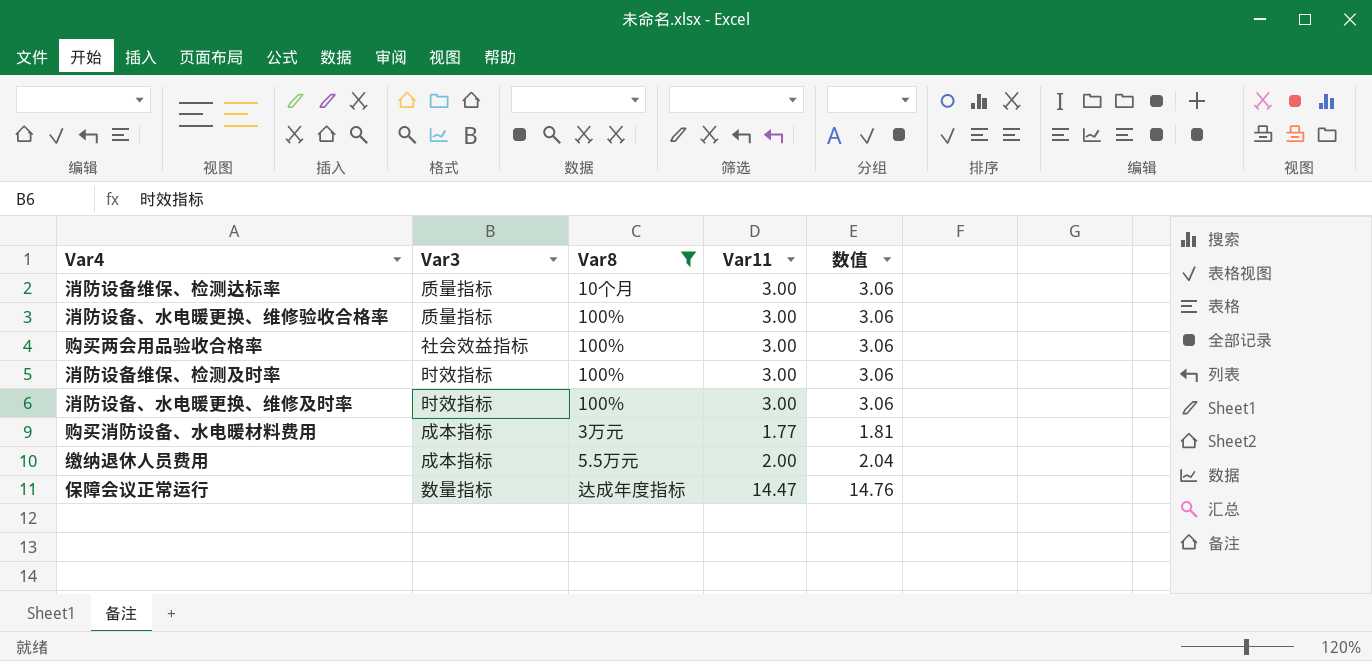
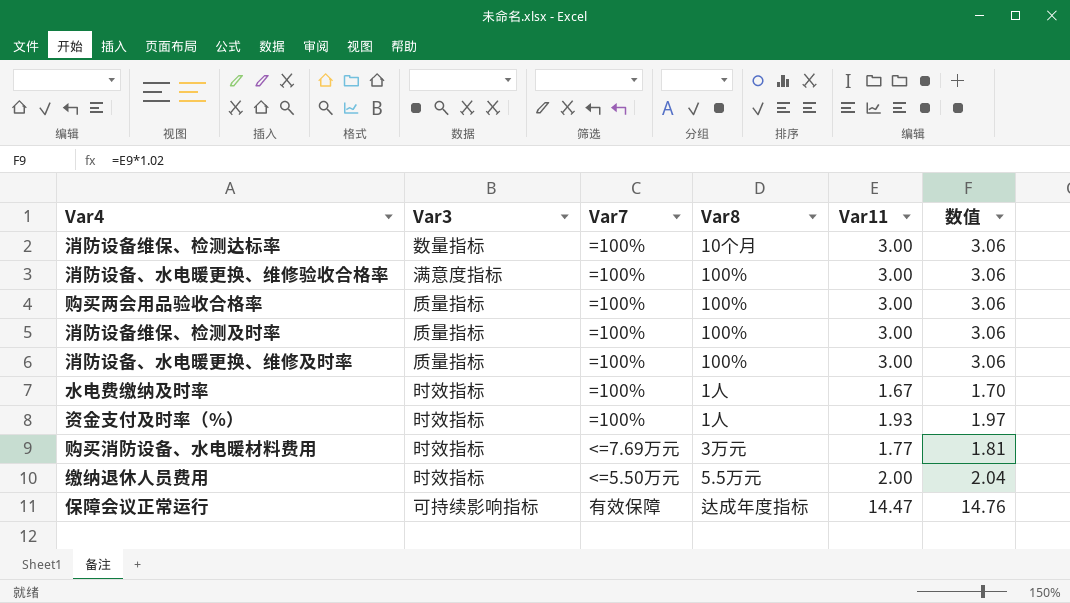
filter: Var8 != 1人 -> none
column Var7 | position: none -> 3
消防设备维保、检测达标率 | Var3: 质量指标 -> 数量指标
消防设备、水电暖更换、维修验收合格率 | Var3: 质量指标 -> 满意度指标
购买两会用品验收合格率 | Var3: 社会效益指标 -> 质量指标
消防设备维保、检测及时率 | Var3: 时效指标 -> 质量指标
消防设备、水电暖更换、维修及时率 | Var3: 时效指标 -> 质量指标
购买消防设备、水电暖材料费用 | Var3: 成本指标 -> 时效指标
缴纳退休人员费用 | Var3: 成本指标 -> 时效指标
保障会议正常运行 | Var3: 数量指标 -> 可持续影响指标

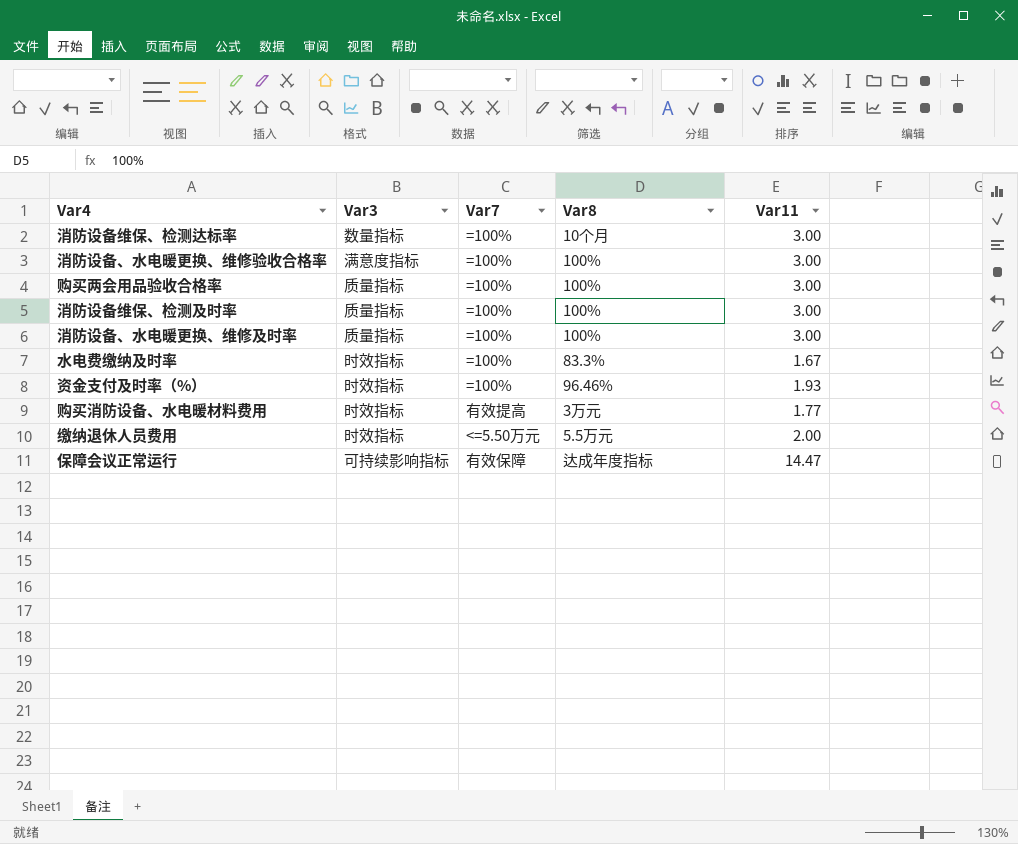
column 数值 | formula: [Var11] * 1.02 -> none
水电费缴纳及时率 | Var8: 1人 -> 83.3%
资金支付及时率（%） | Var8: 1人 -> 96.46%
购买消防设备、水电暖材料费用 | Var7: <=7.69万元 -> 有效提高

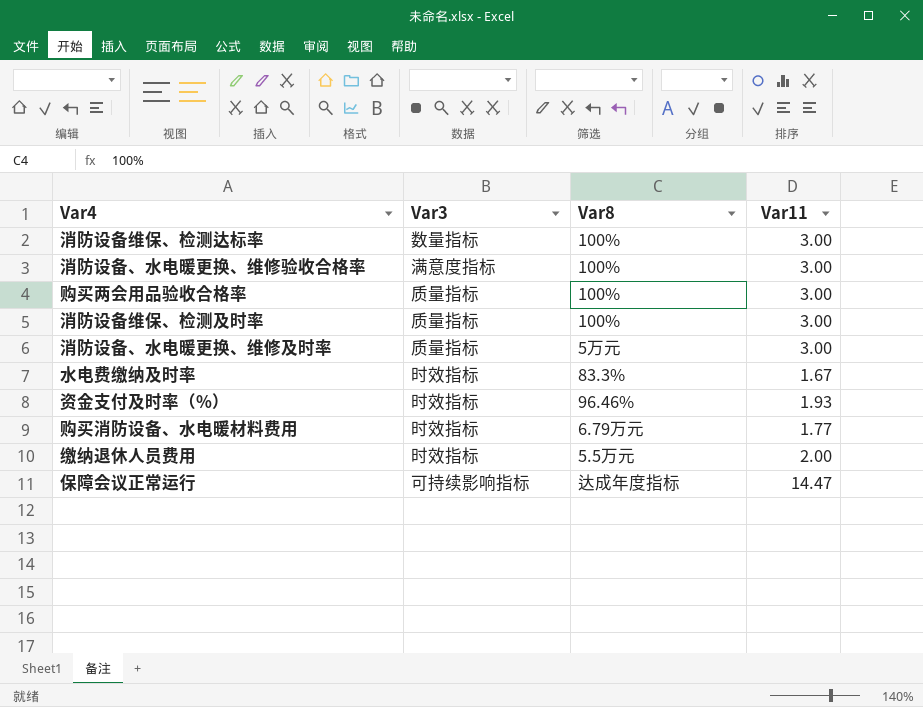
column Var7 | position: 3 -> none
消防设备维保、检测达标率 | Var8: 10个月 -> 100%
消防设备、水电暖更换、维修及时率 | Var8: 100% -> 5万元
购买消防设备、水电暖材料费用 | Var8: 3万元 -> 6.79万元

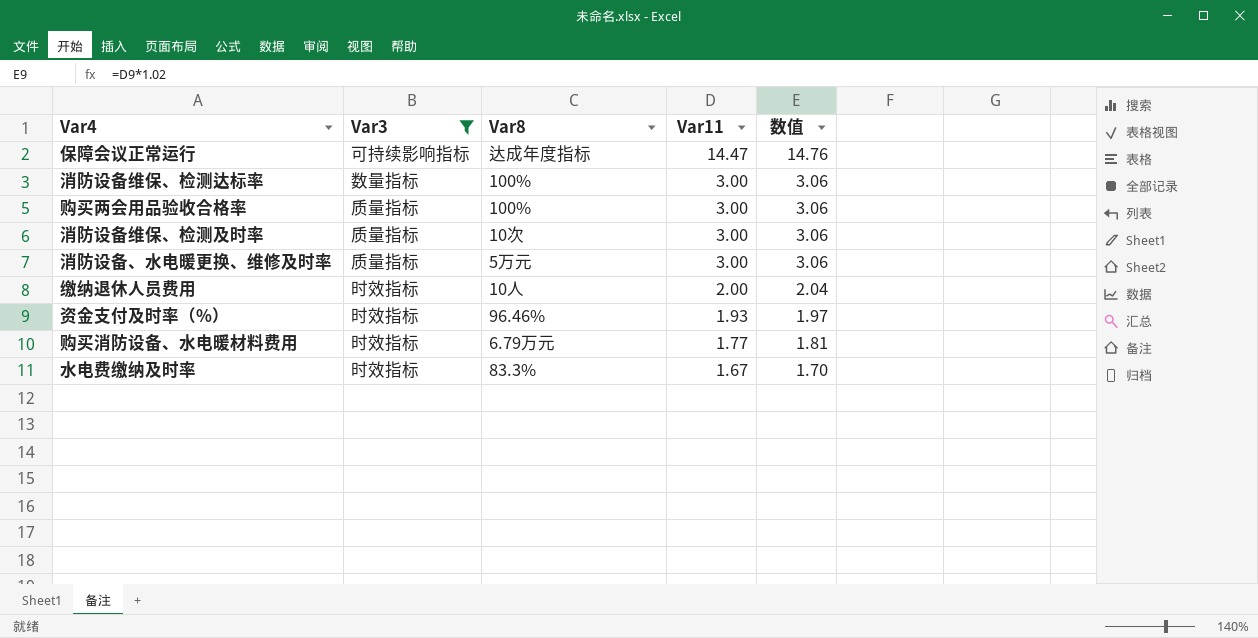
filter: none -> Var3 != 满意度指标
row order: none -> Var11 descending
column 数值 | formula: none -> [Var11] * 1.02
消防设备维保、检测及时率 | Var8: 100% -> 10次
缴纳退休人员费用 | Var8: 5.5万元 -> 10人

